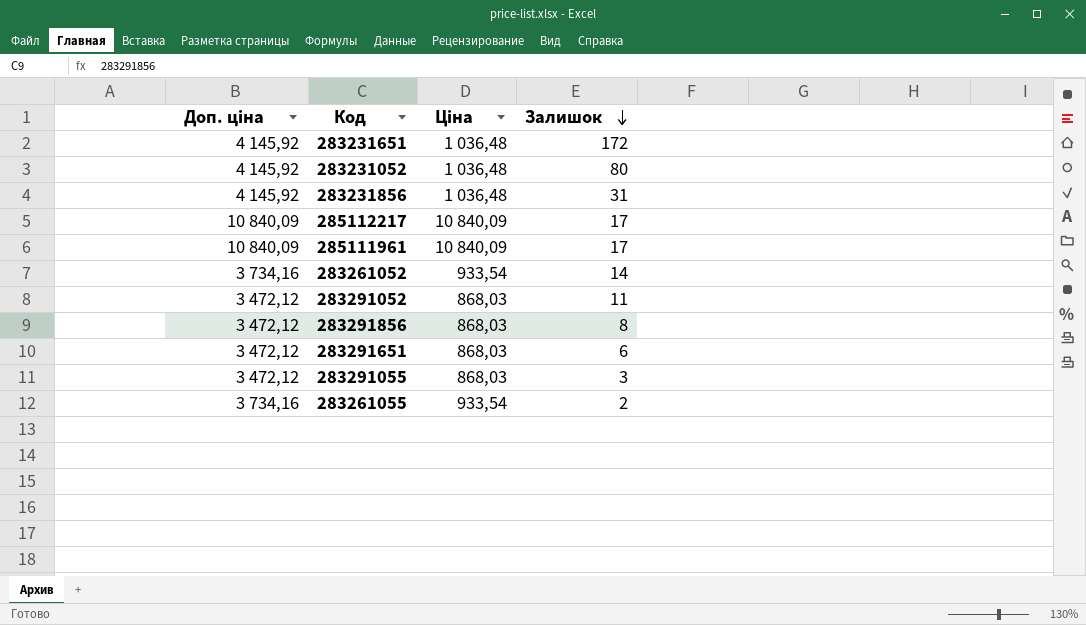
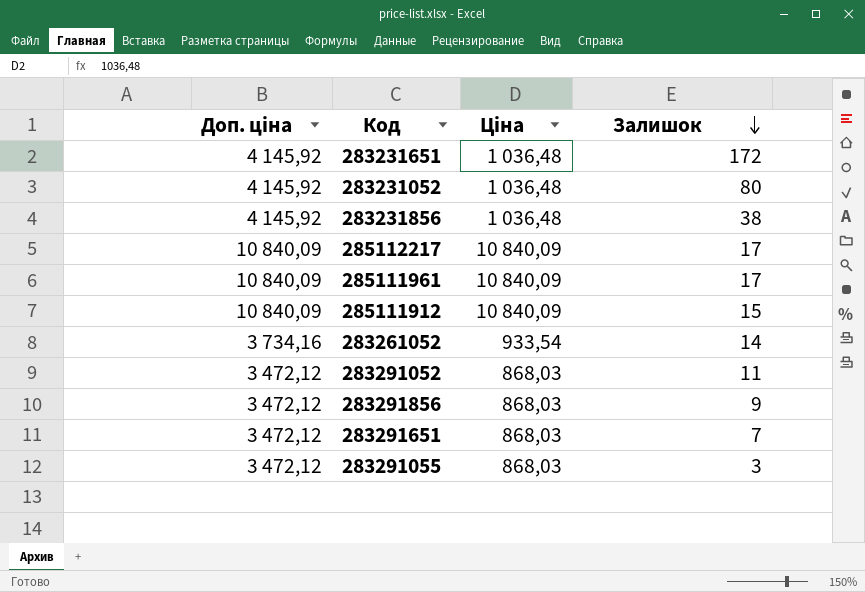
row 283261055: 3 734,16 | 933,54 | 2 -> none
283231856 | Залишок: 31 -> 38
row 285111912: none -> 10 840,09 | 10 840,09 | 15
283291856 | Залишок: 8 -> 9
283291651 | Залишок: 6 -> 7

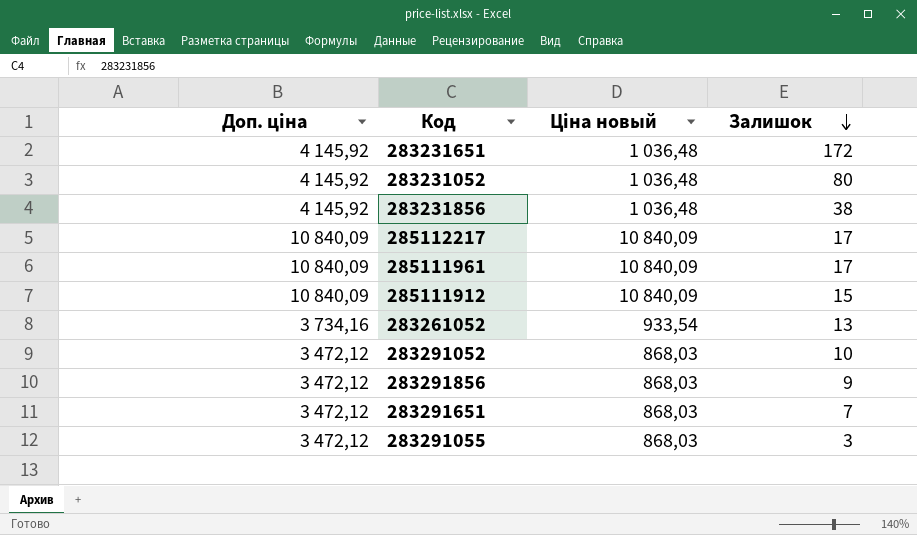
column name: Ціна -> Ціна новый
283261052 | Залишок: 14 -> 13
283291052 | Залишок: 11 -> 10

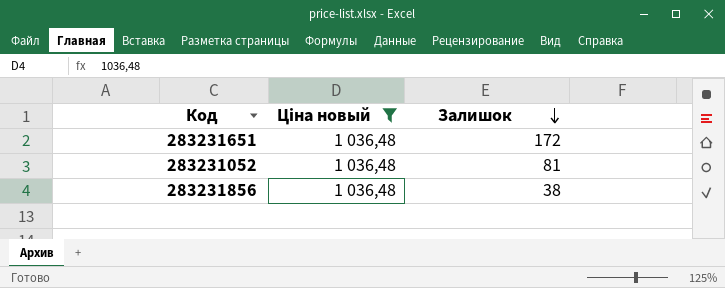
filter: none -> Ціна новый = 1 036,48
column Доп. ціна | position: 1 -> none
283231052 | Залишок: 80 -> 81

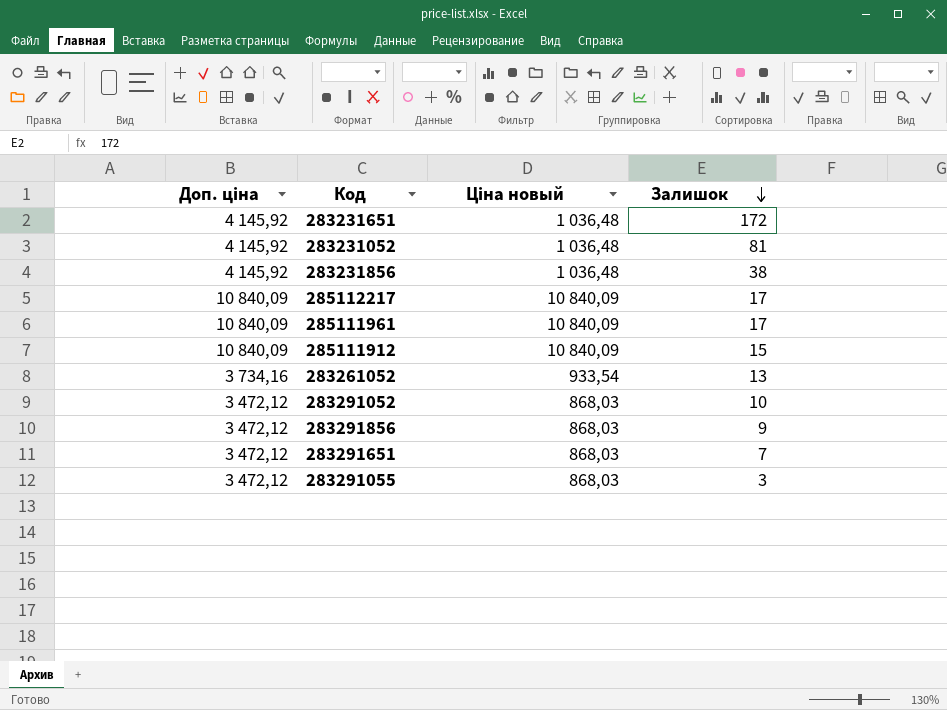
filter: Ціна новый = 1 036,48 -> none
column Доп. ціна | position: none -> 1

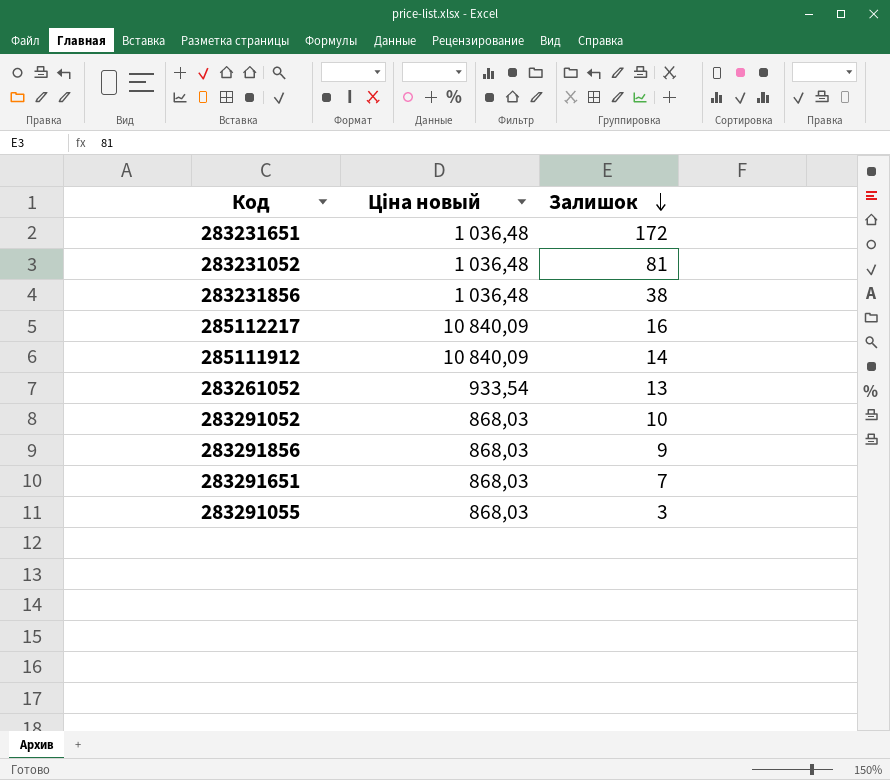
column Доп. ціна | position: 1 -> none
row 285111961: 10 840,09 | 10 840,09 | 17 -> none
285112217 | Залишок: 17 -> 16
285111912 | Залишок: 15 -> 14

